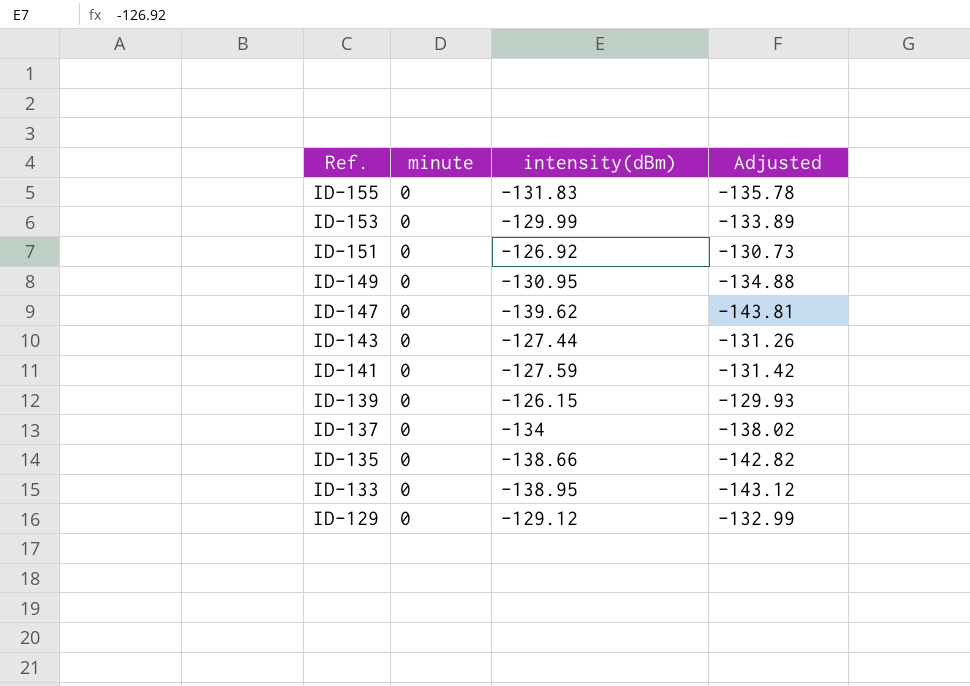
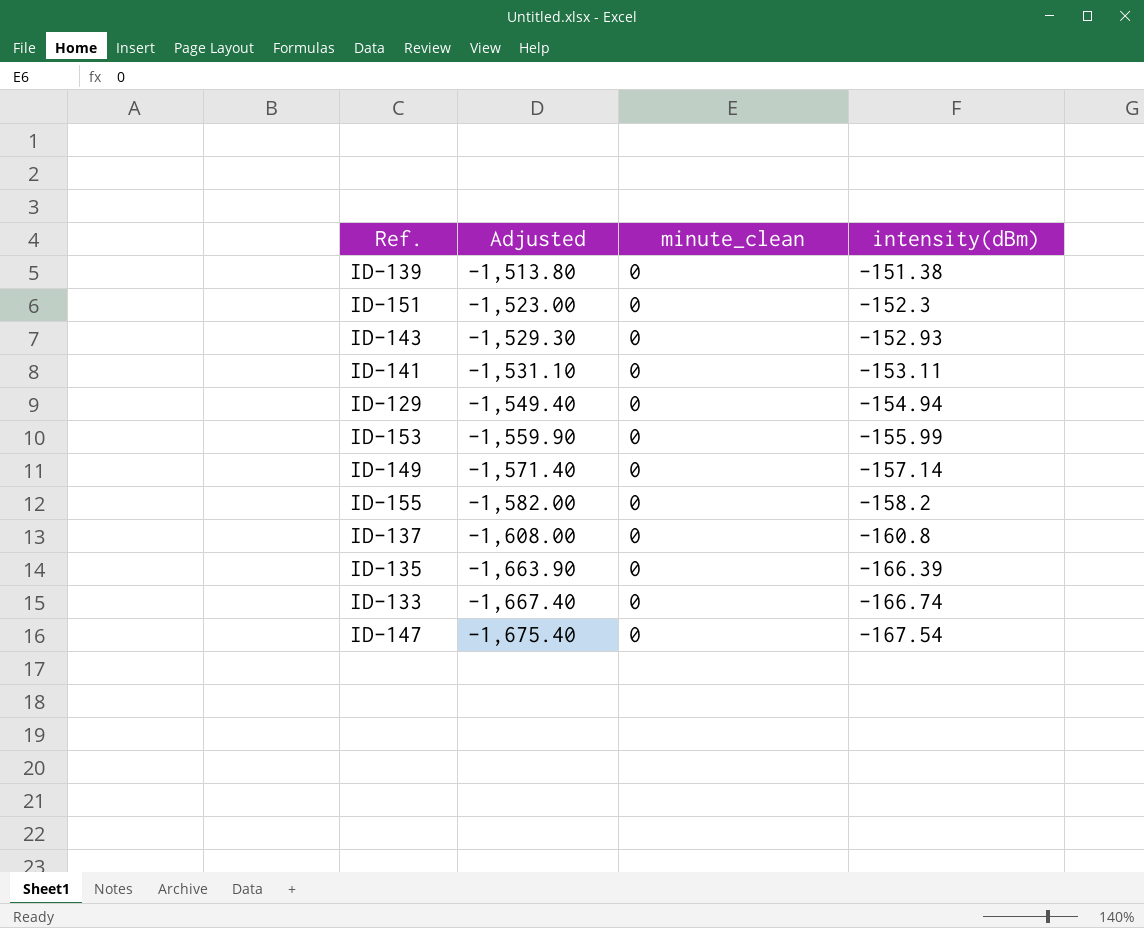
row order: Ref. descending -> Adjusted descending
column Adjusted | formula: [intensity(dBm)] * 1.03 -> [intensity(dBm)] * 10
column Adjusted | position: 4 -> 2
column name: minute -> minute_clean
ID-139 | intensity(dBm): -126.15 -> -151.38
ID-151 | intensity(dBm): -126.92 -> -152.3
ID-143 | intensity(dBm): -127.44 -> -152.93
ID-141 | intensity(dBm): -127.59 -> -153.11
ID-129 | intensity(dBm): -129.12 -> -154.94
ID-153 | intensity(dBm): -129.99 -> -155.99
ID-149 | intensity(dBm): -130.95 -> -157.14
ID-155 | intensity(dBm): -131.83 -> -158.2
ID-137 | intensity(dBm): -134 -> -160.8
ID-135 | intensity(dBm): -138.66 -> -166.39
ID-133 | intensity(dBm): -138.95 -> -166.74
ID-147 | intensity(dBm): -139.62 -> -167.54

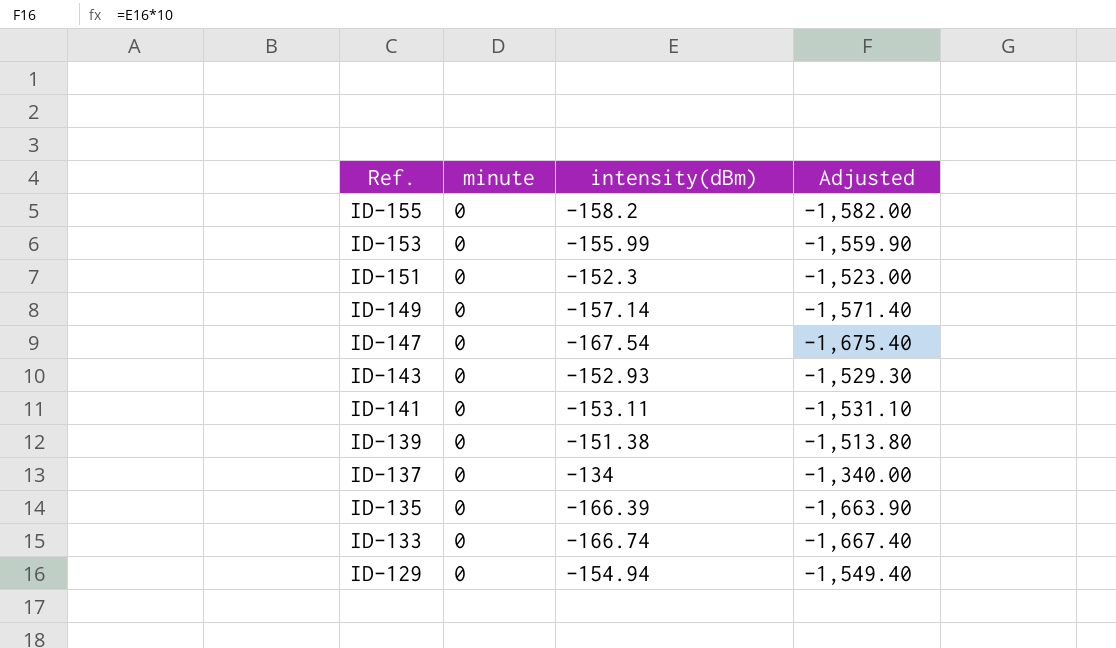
row order: Adjusted descending -> Ref. descending
column name: minute_clean -> minute
column Adjusted | position: 2 -> 4
ID-137 | intensity(dBm): -160.8 -> -134
ID-137 | Adjusted: -1,608.00 -> -1,340.00

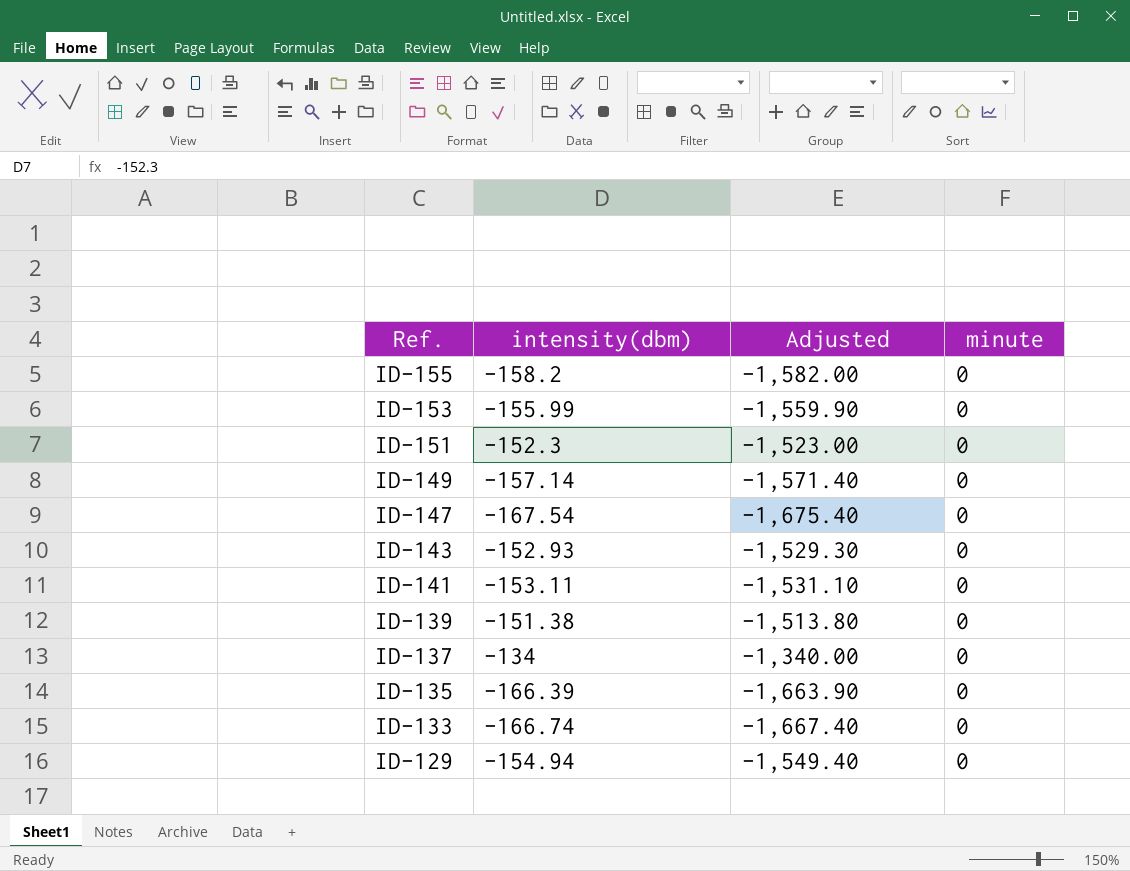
column name: intensity(dBm) -> intensity(dbm)
column minute | position: 2 -> 4

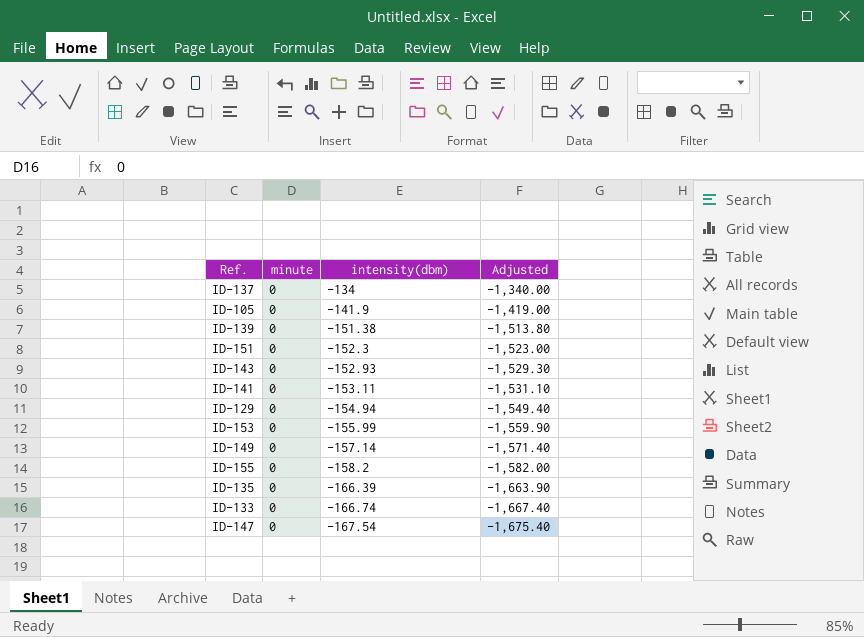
row order: Ref. descending -> intensity(dbm) descending
column minute | position: 4 -> 2
row ID-105: none -> 0 | -141.9 | -1,419.00

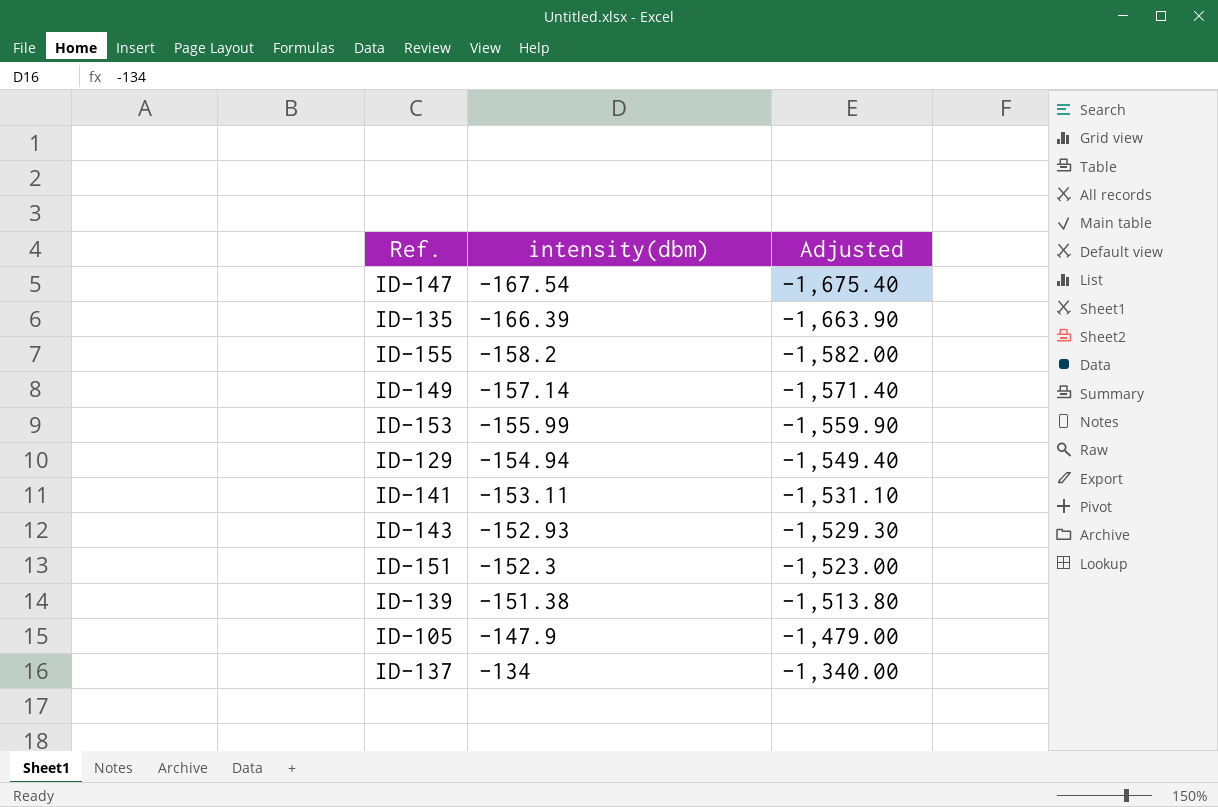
row order: intensity(dbm) descending -> intensity(dbm) ascending
column minute | position: 2 -> none
row ID-133: 0 | -166.74 | -1,667.40 -> none
ID-105 | intensity(dbm): -141.9 -> -147.9
ID-105 | Adjusted: -1,419.00 -> -1,479.00

